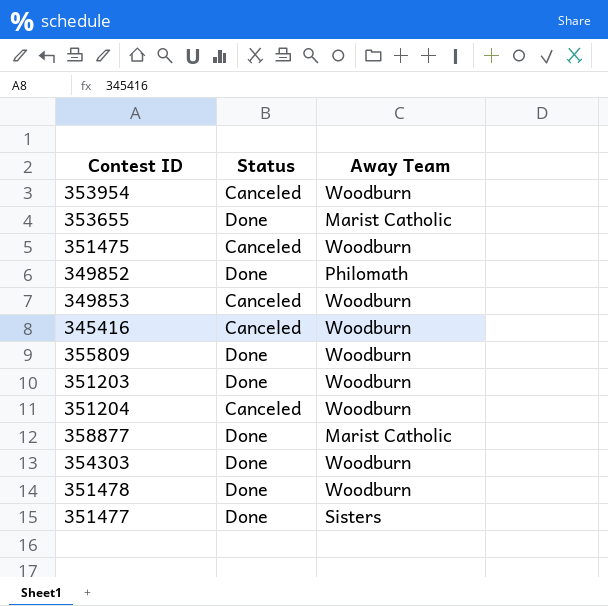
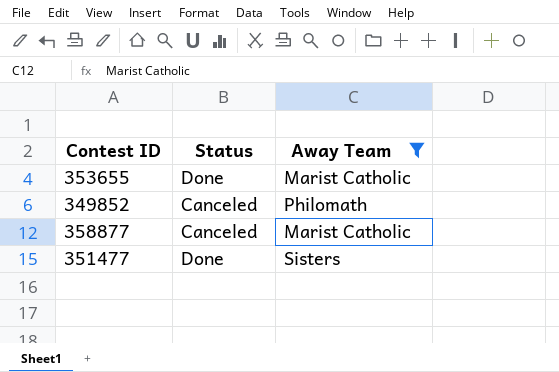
filter: none -> Away Team != Woodburn
349852 | Status: Done -> Canceled
358877 | Status: Done -> Canceled

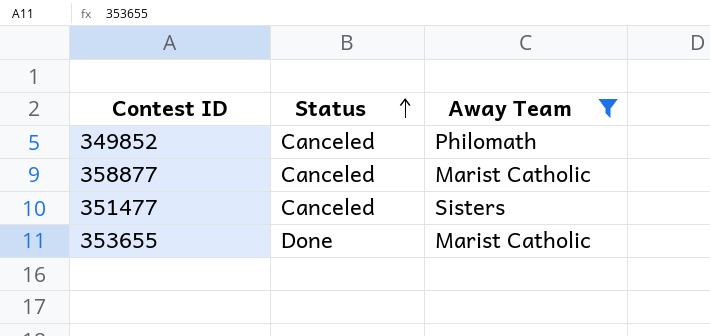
row order: none -> Status ascending
351477 | Status: Done -> Canceled

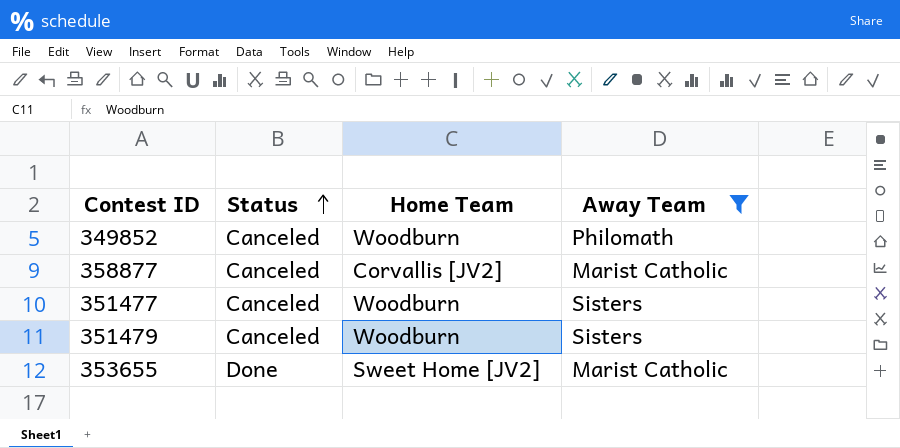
column Home Team | position: none -> 3
row 351479: none -> Canceled | Woodburn | Sisters

